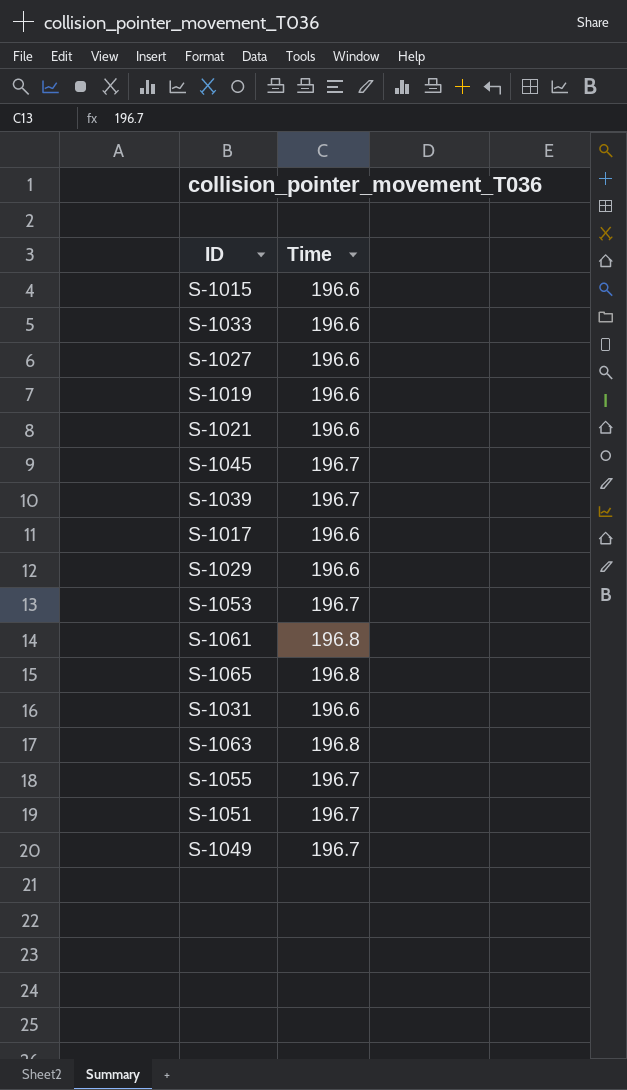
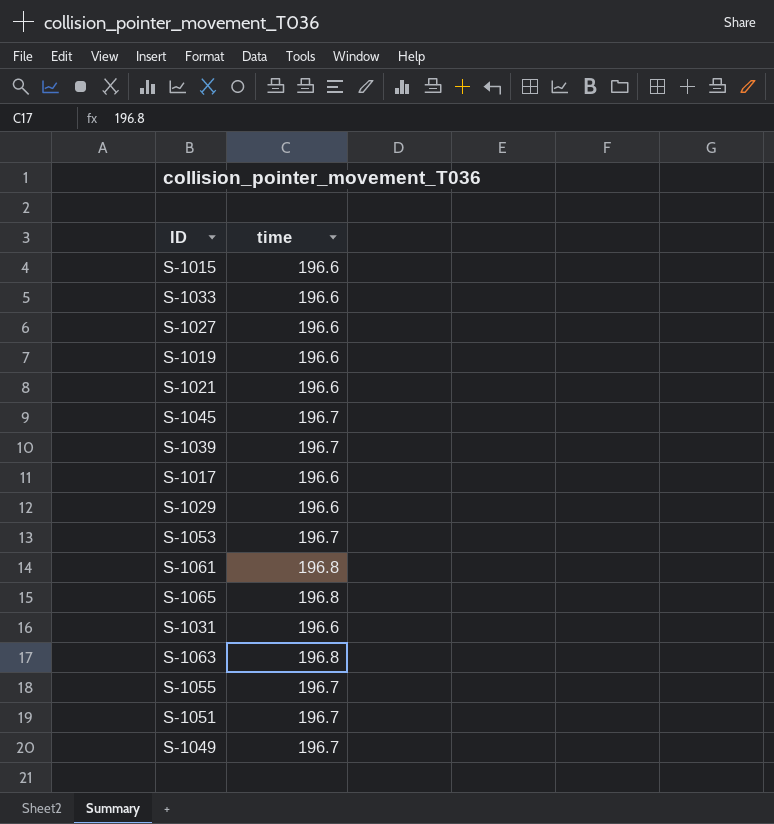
column name: Time -> time

